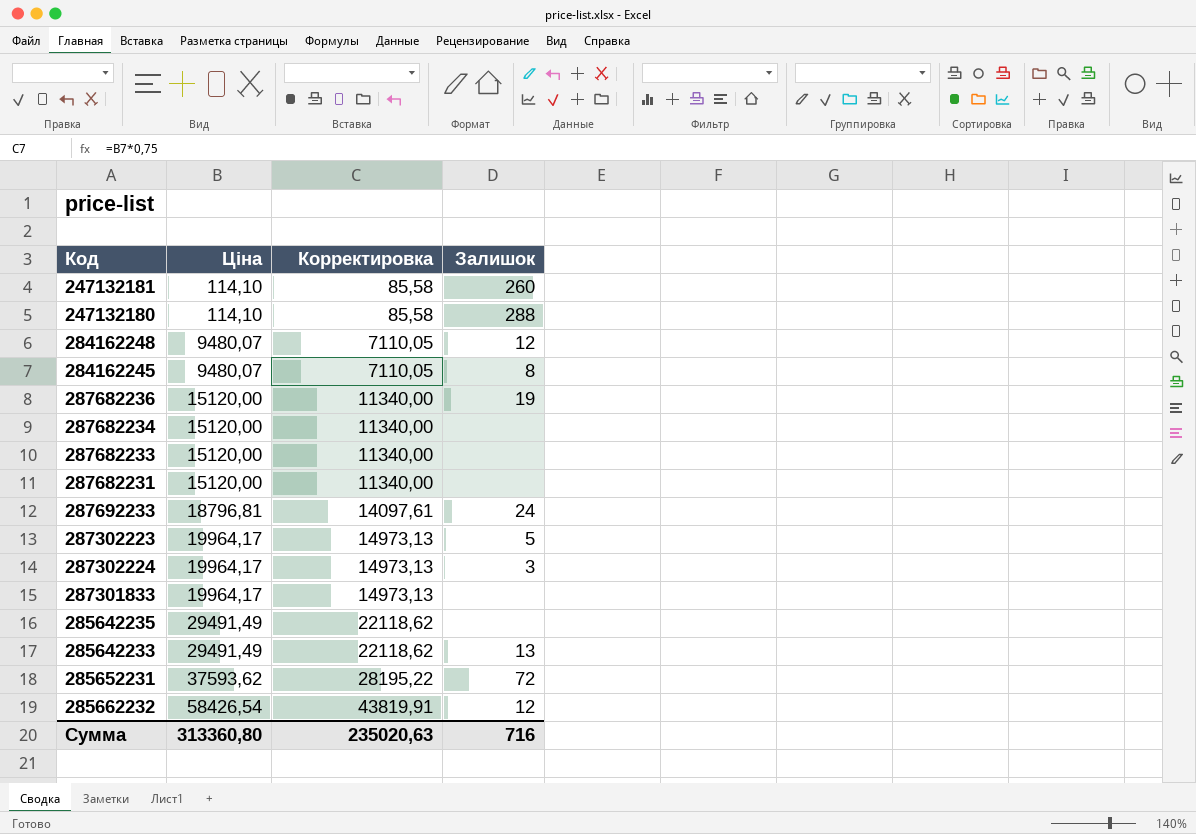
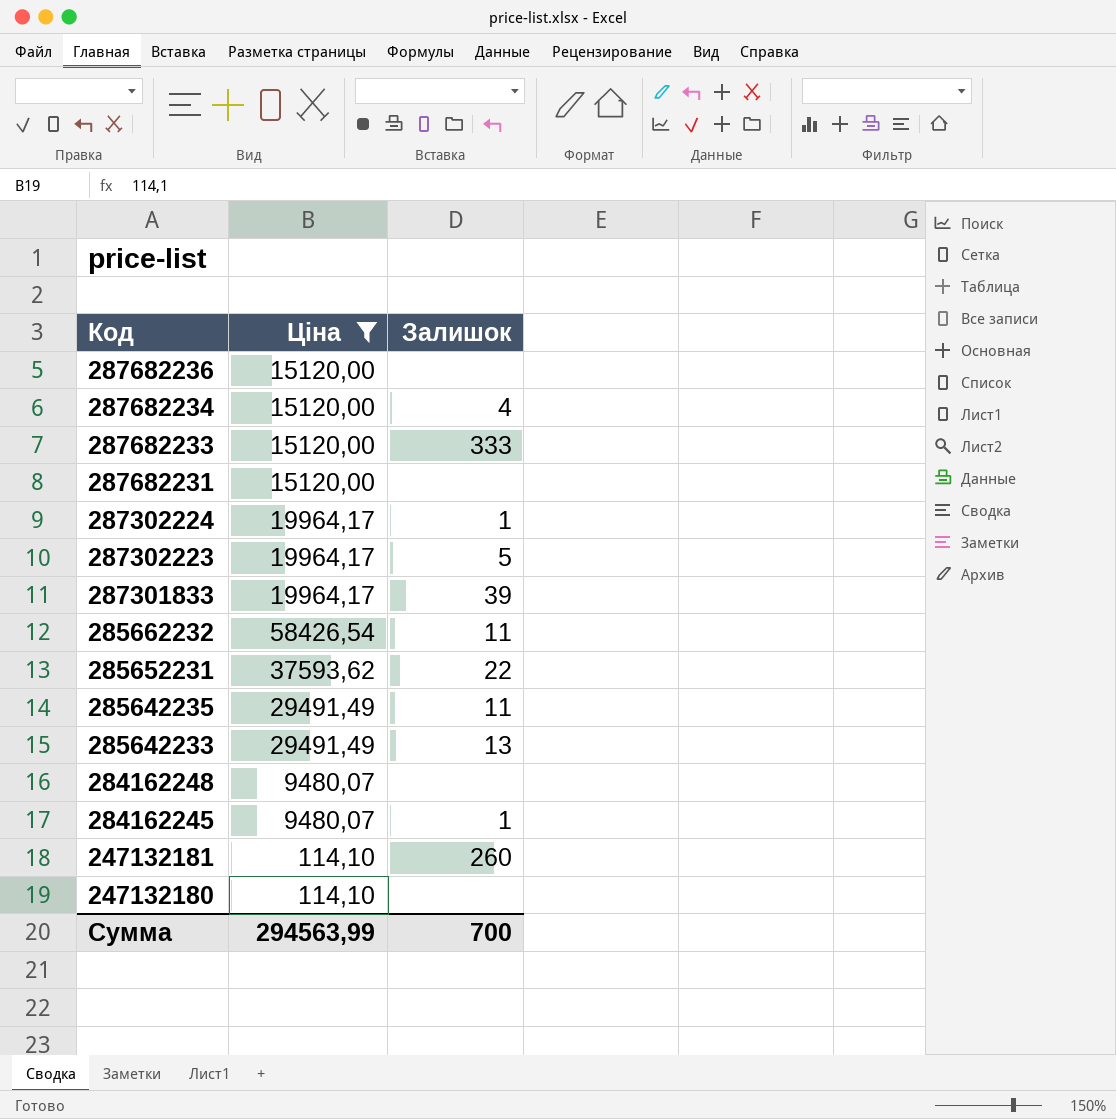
filter: none -> Ціна != 18796,81
row order: Ціна ascending -> Код descending
column Корректировка | formula: [Ціна] * 0,75 -> none
287682236 | Залишок: 19 -> none
287682234 | Залишок: none -> 4
287682233 | Залишок: none -> 333
287302224 | Залишок: 3 -> 1
287301833 | Залишок: none -> 39
285662232 | Залишок: 12 -> 11
285652231 | Залишок: 72 -> 22
285642235 | Залишок: none -> 11
284162248 | Залишок: 12 -> none
284162245 | Залишок: 8 -> 1
247132180 | Залишок: 288 -> none
Сумма | Ціна: 313360,80 -> 294563,99
Сумма | Залишок: 716 -> 700

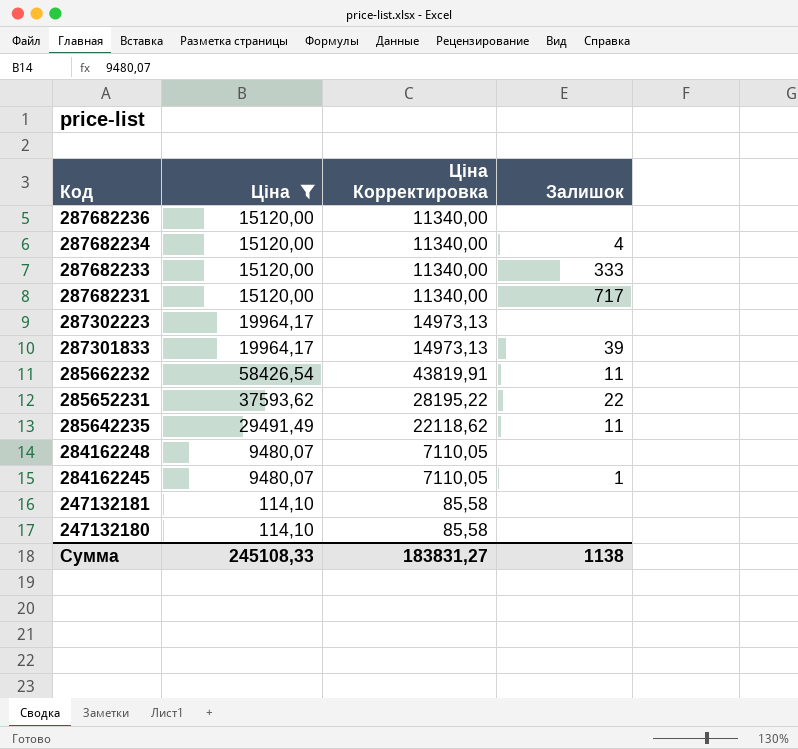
column Ціна Корректировка | formula: none -> [Ціна] * 0,75
row 287302224: 19964,17 | 1 -> none
row 285642233: 29491,49 | 13 -> none
287682231 | Залишок: none -> 717
287302223 | Залишок: 5 -> none
247132181 | Залишок: 260 -> none
Сумма | Ціна: 294563,99 -> 245108,33
Сумма | Залишок: 700 -> 1138

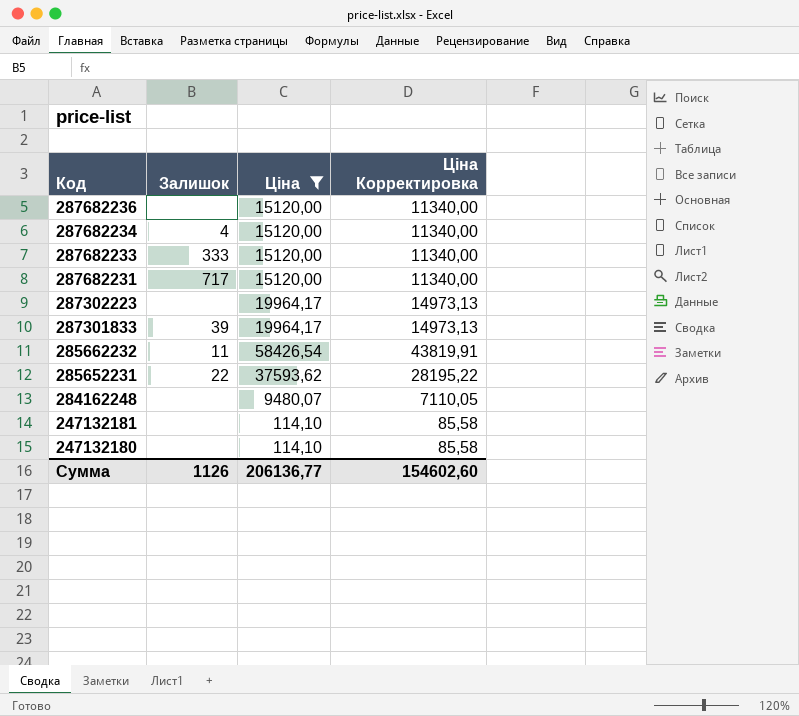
column Залишок | position: 4 -> 2
row 285642235: 29491,49 | 22118,62 | 11 -> none
row 284162245: 9480,07 | 7110,05 | 1 -> none
Сумма | Залишок: 1138 -> 1126
Сумма | Ціна: 245108,33 -> 206136,77
Сумма | Ціна Корректировка: 183831,27 -> 154602,60

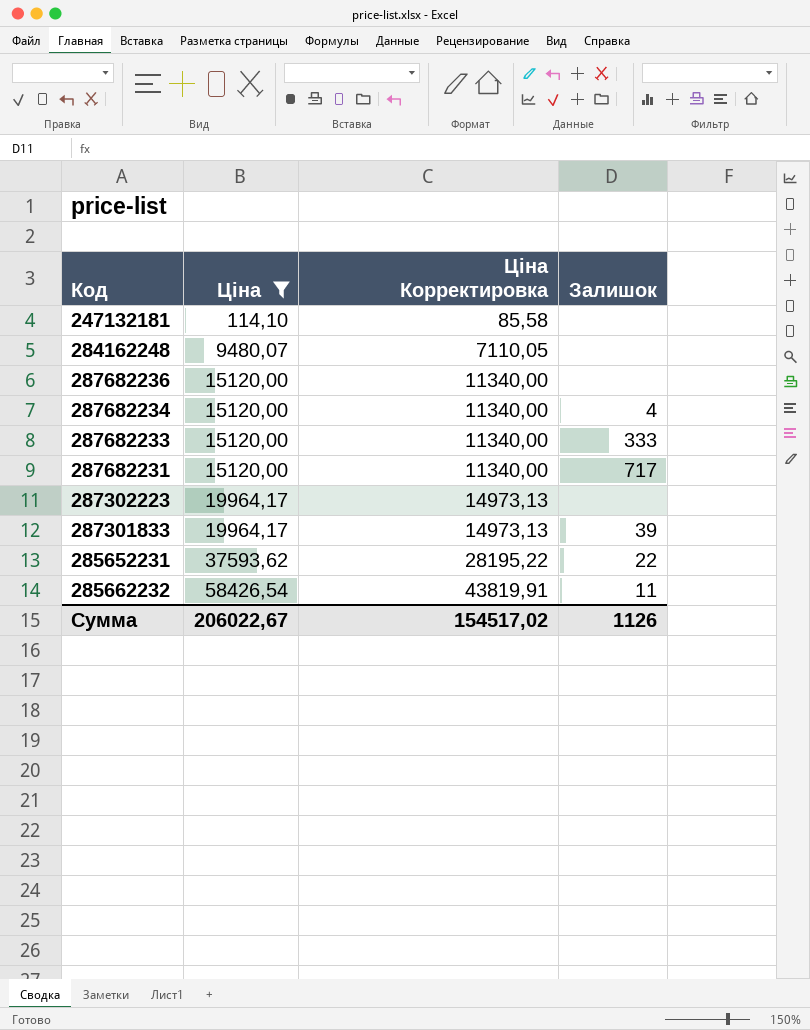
row order: Код descending -> Ціна ascending
column Залишок | position: 2 -> 4
row 247132180: none | 114,10 | 85,58 -> none
Сумма | Ціна: 206136,77 -> 206022,67
Сумма | Ціна Корректировка: 154602,60 -> 154517,02

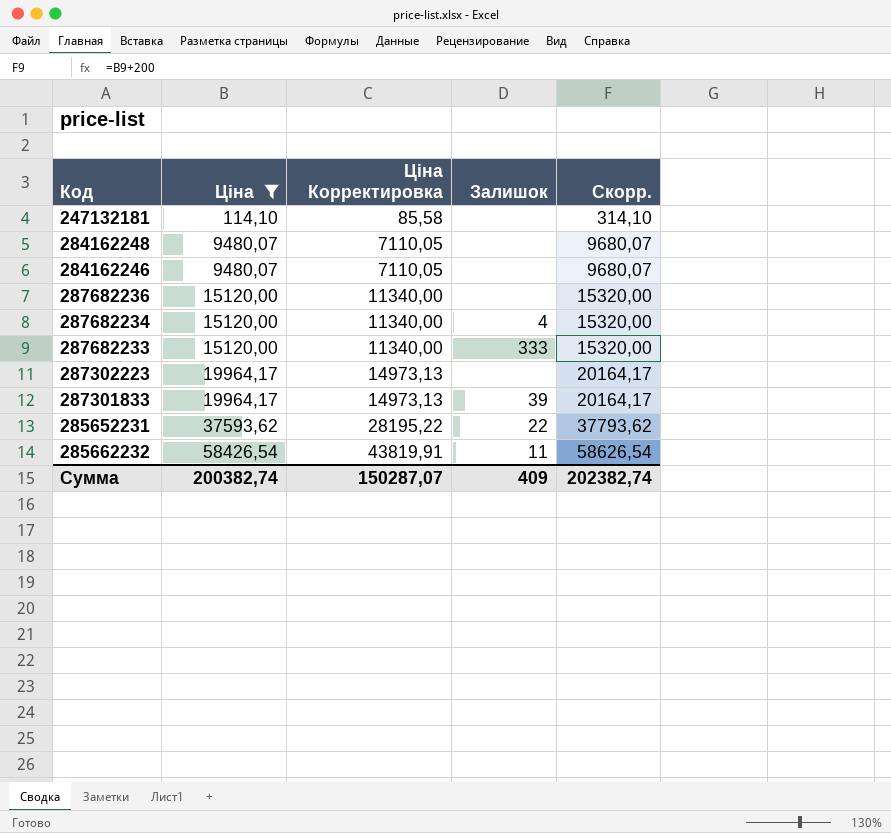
column Скорр. | formula: none -> [Ціна] + 200
row 287682231: 15120,00 | 11340,00 | 717 -> none
row 284162246: none -> 9480,07 | 7110,05 | none | 9680,07
Сумма | Ціна: 206022,67 -> 200382,74
Сумма | Ціна Корректировка: 154517,02 -> 150287,07
Сумма | Залишок: 1126 -> 409

